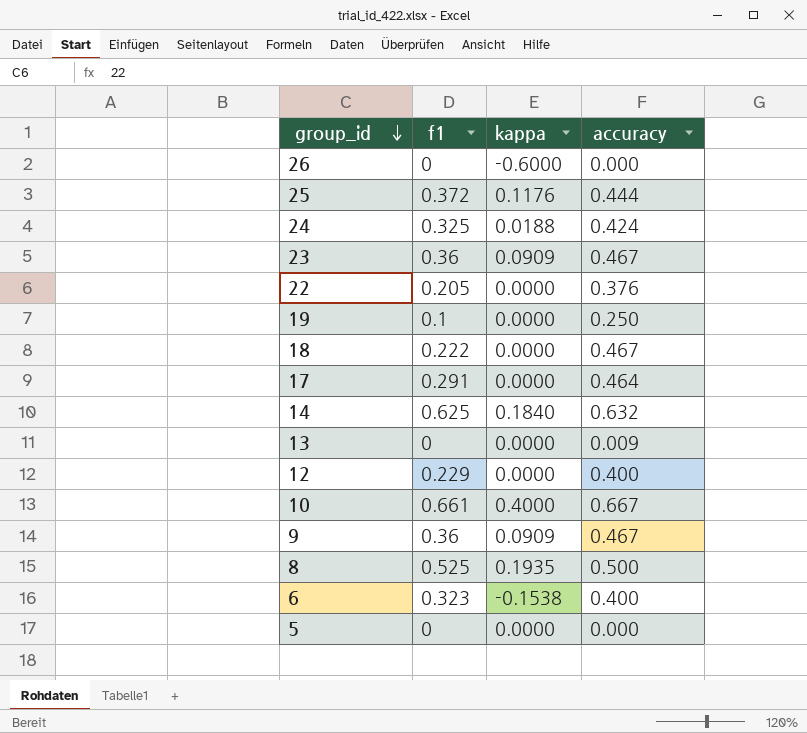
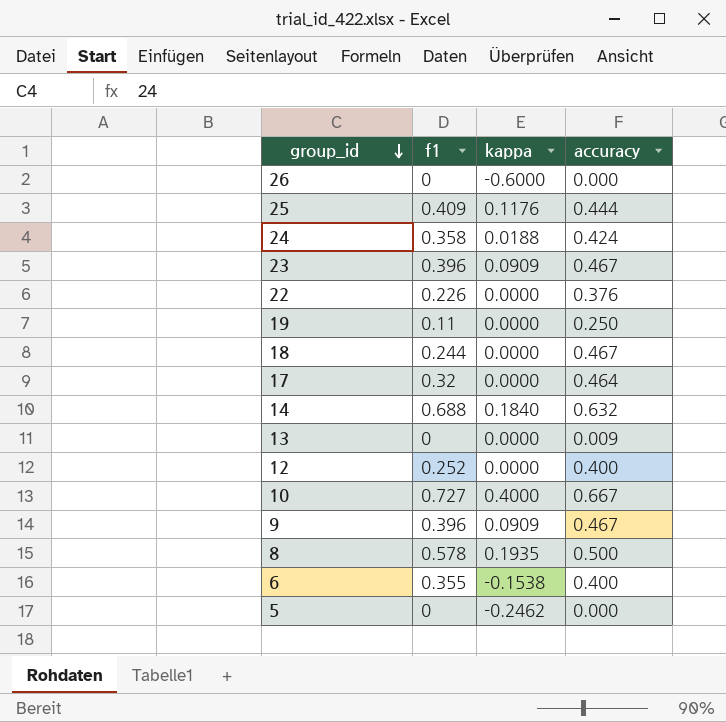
25 | f1: 0.372 -> 0.409
24 | f1: 0.325 -> 0.358
23 | f1: 0.36 -> 0.396
22 | f1: 0.205 -> 0.226
19 | f1: 0.1 -> 0.11
18 | f1: 0.222 -> 0.244
17 | f1: 0.291 -> 0.32
14 | f1: 0.625 -> 0.688
12 | f1: 0.229 -> 0.252
10 | f1: 0.661 -> 0.727
9 | f1: 0.36 -> 0.396
8 | f1: 0.525 -> 0.578
6 | f1: 0.323 -> 0.355
5 | kappa: 0.0000 -> -0.2462

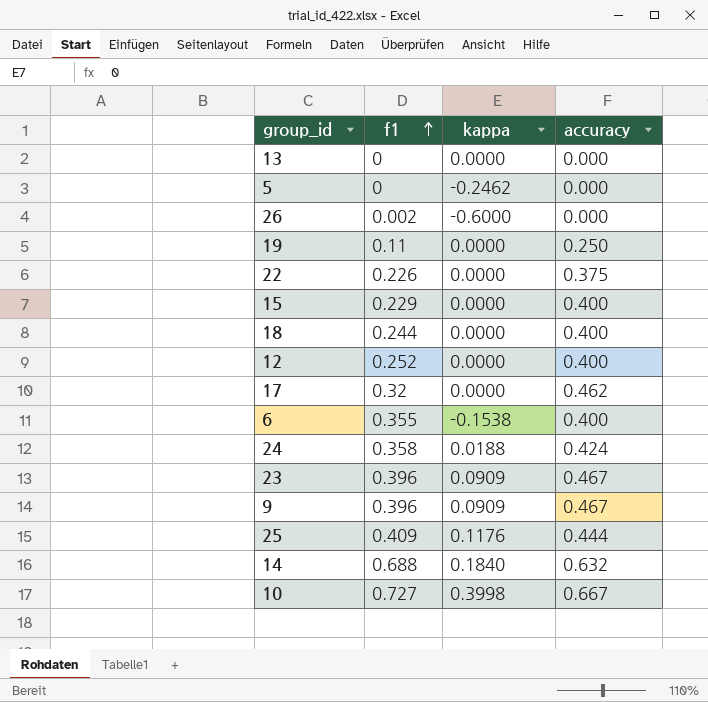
row order: group_id descending -> f1 ascending
row 8: 0.578 | 0.1935 | 0.500 -> none
13 | accuracy: 0.009 -> 0.000
26 | f1: 0 -> 0.002
22 | accuracy: 0.376 -> 0.375
row 15: none -> 0.229 | 0.0000 | 0.400
18 | accuracy: 0.467 -> 0.400
17 | accuracy: 0.464 -> 0.462
10 | kappa: 0.4000 -> 0.3998

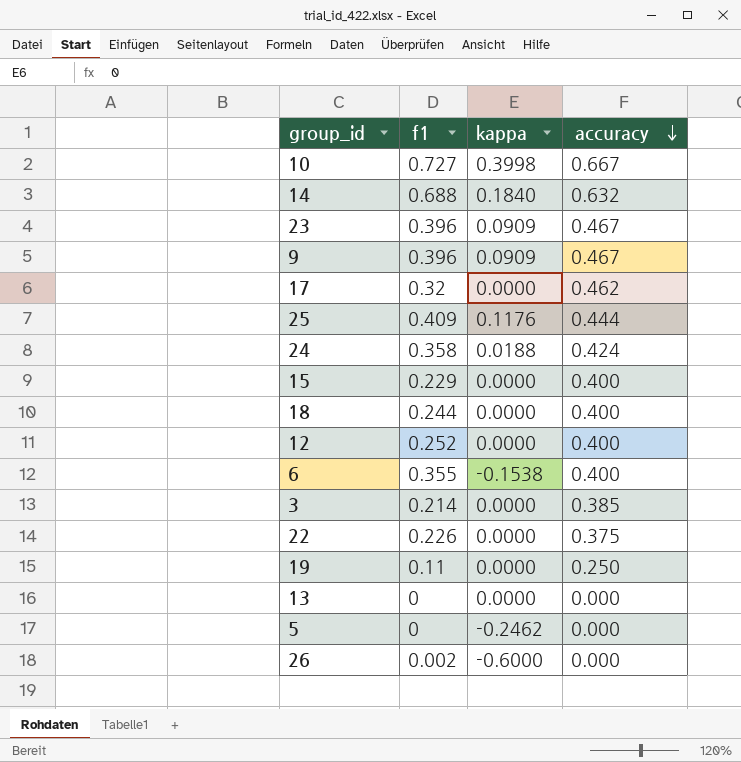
row order: f1 ascending -> accuracy descending
row 3: none -> 0.214 | 0.0000 | 0.385

